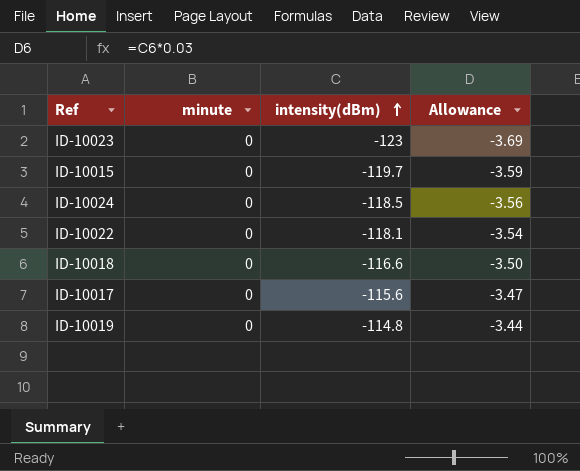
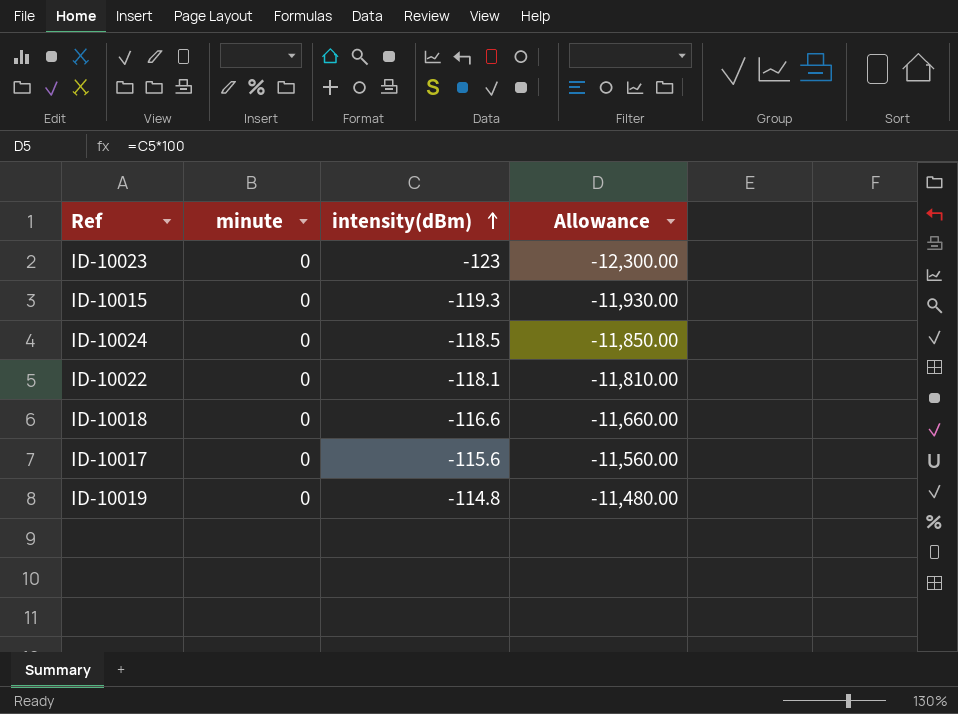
column Allowance | formula: [intensity(dBm)] * 0.03 -> [intensity(dBm)] * 100
ID-10015 | intensity(dBm): -119.7 -> -119.3

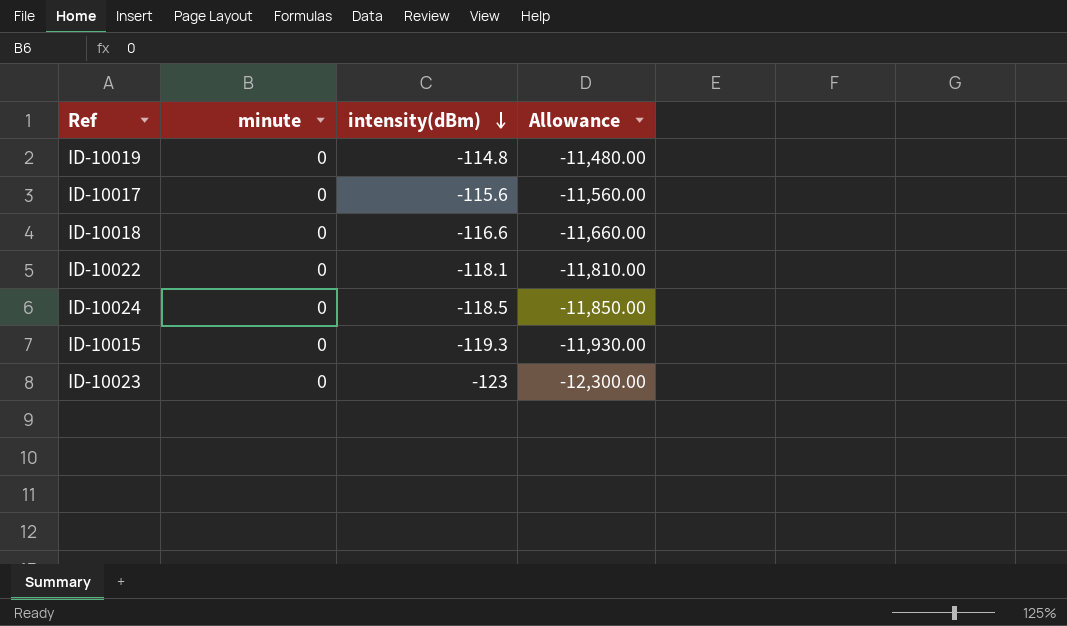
row order: intensity(dBm) ascending -> intensity(dBm) descending

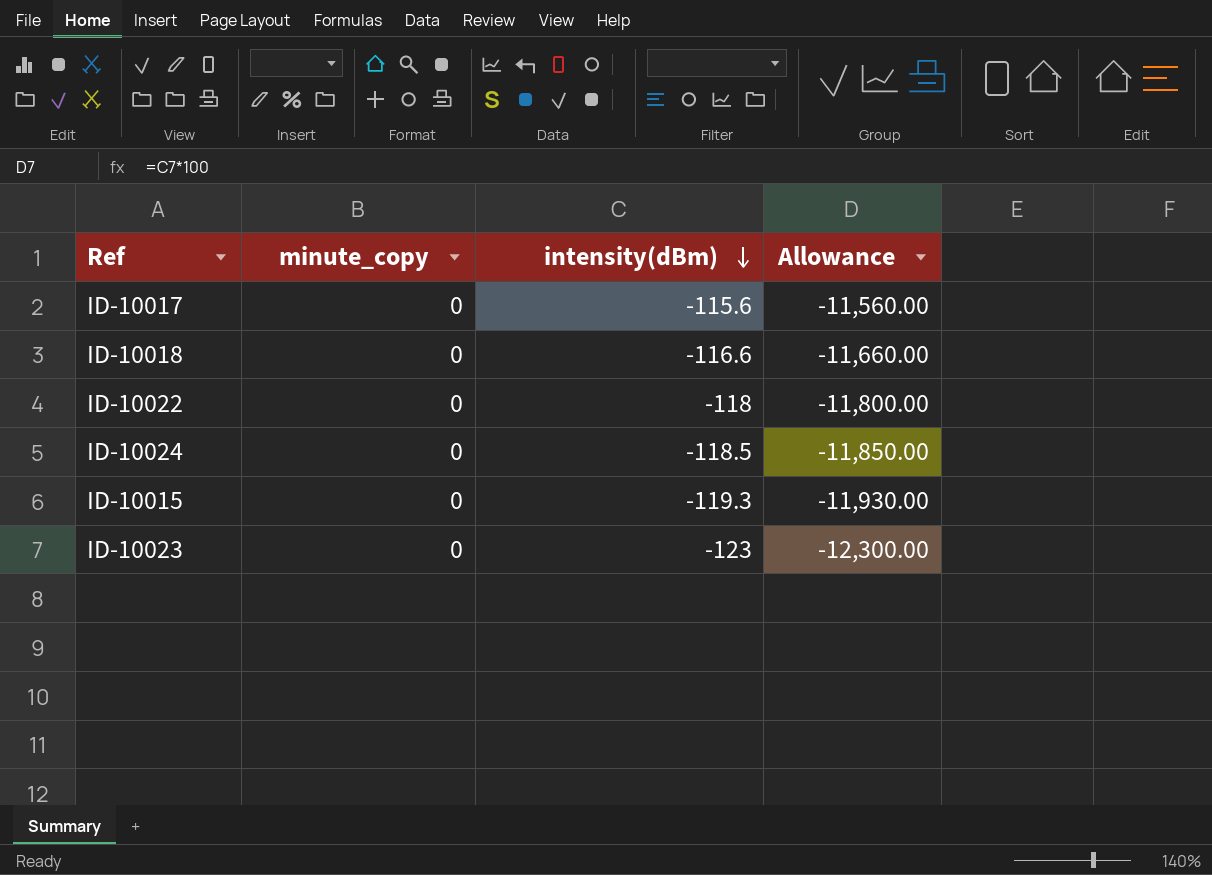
column name: minute -> minute_copy
row ID-10019: 0 | -114.8 | -11,480.00 -> none
ID-10022 | intensity(dBm): -118.1 -> -118
ID-10022 | Allowance: -11,810.00 -> -11,800.00

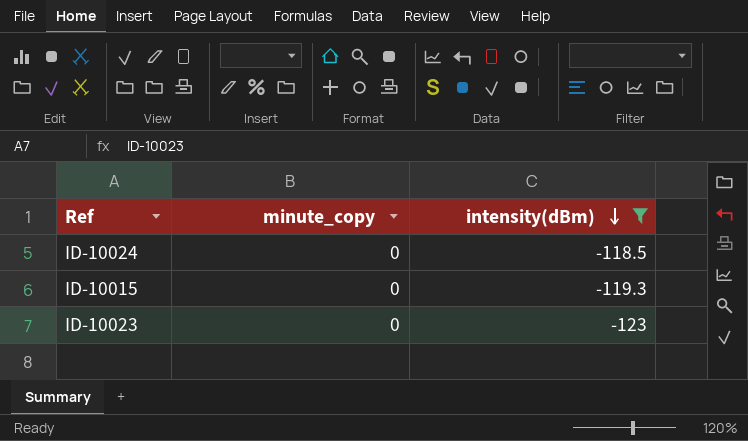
filter: none -> intensity(dBm) <= -118.5
column Allowance | formula: [intensity(dBm)] * 100 -> none

